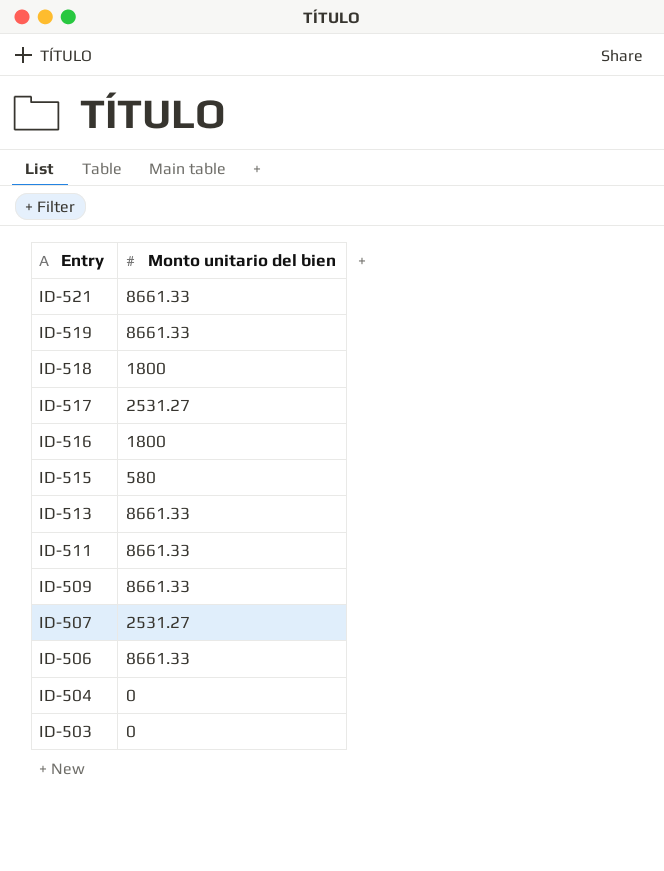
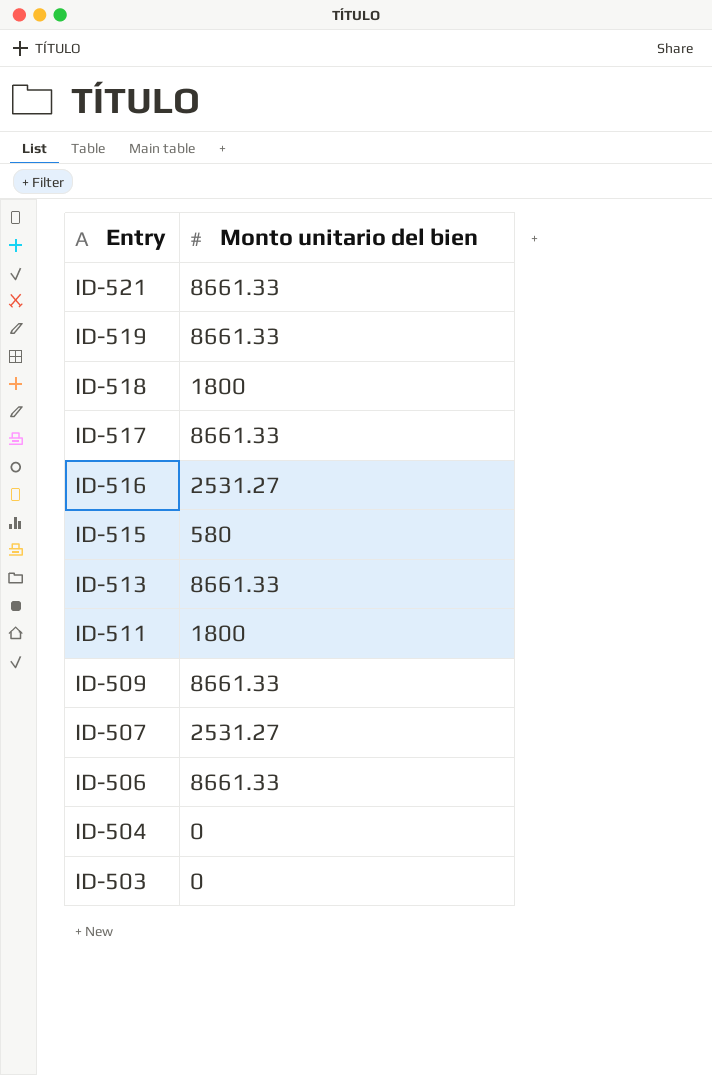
ID-517 | Monto unitario del bien: 2531.27 -> 8661.33
ID-516 | Monto unitario del bien: 1800 -> 2531.27
ID-511 | Monto unitario del bien: 8661.33 -> 1800

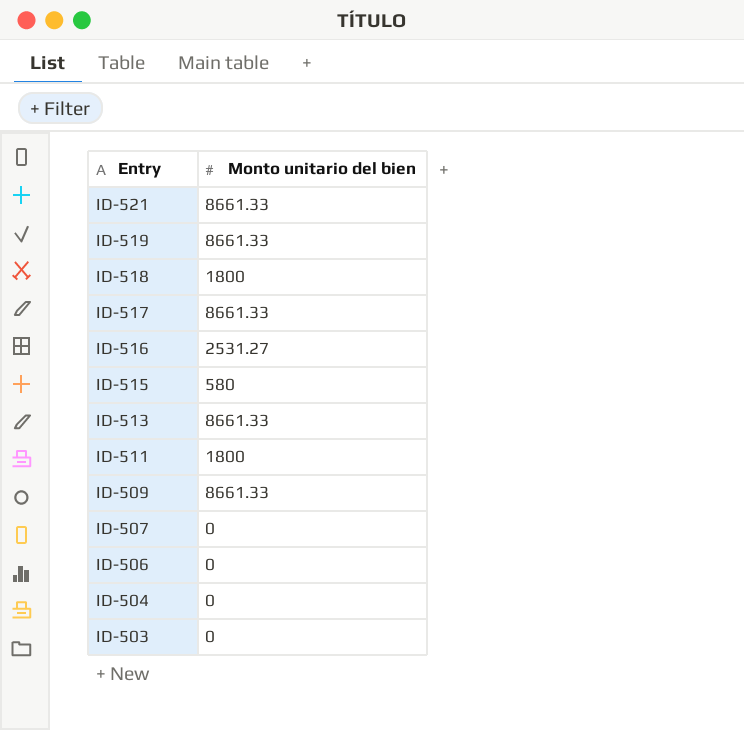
ID-507 | Monto unitario del bien: 2531.27 -> 0
ID-506 | Monto unitario del bien: 8661.33 -> 0

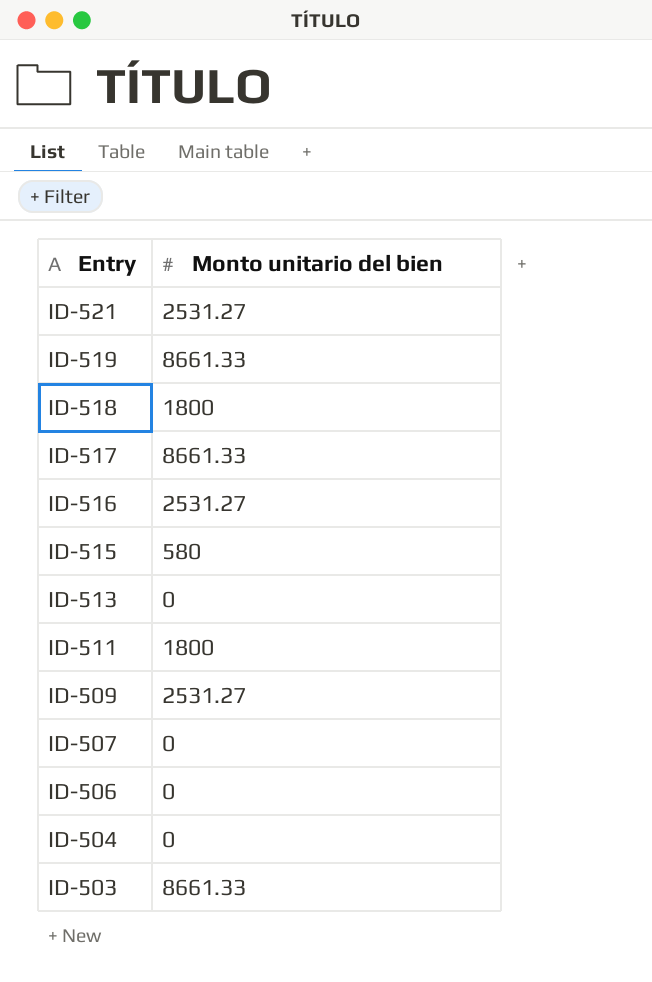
ID-521 | Monto unitario del bien: 8661.33 -> 2531.27
ID-513 | Monto unitario del bien: 8661.33 -> 0
ID-509 | Monto unitario del bien: 8661.33 -> 2531.27
ID-503 | Monto unitario del bien: 0 -> 8661.33

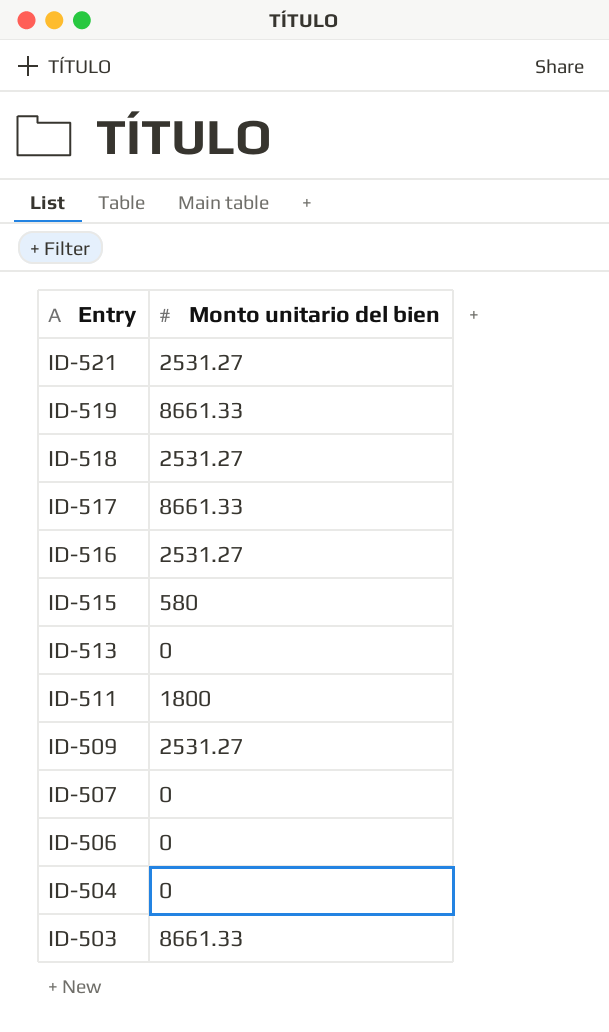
ID-518 | Monto unitario del bien: 1800 -> 2531.27

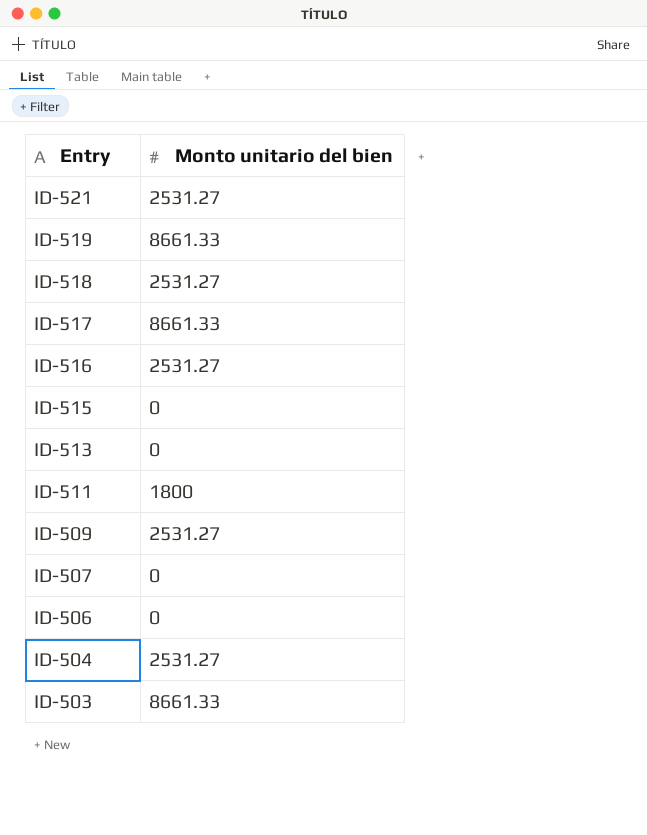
ID-515 | Monto unitario del bien: 580 -> 0
ID-504 | Monto unitario del bien: 0 -> 2531.27

